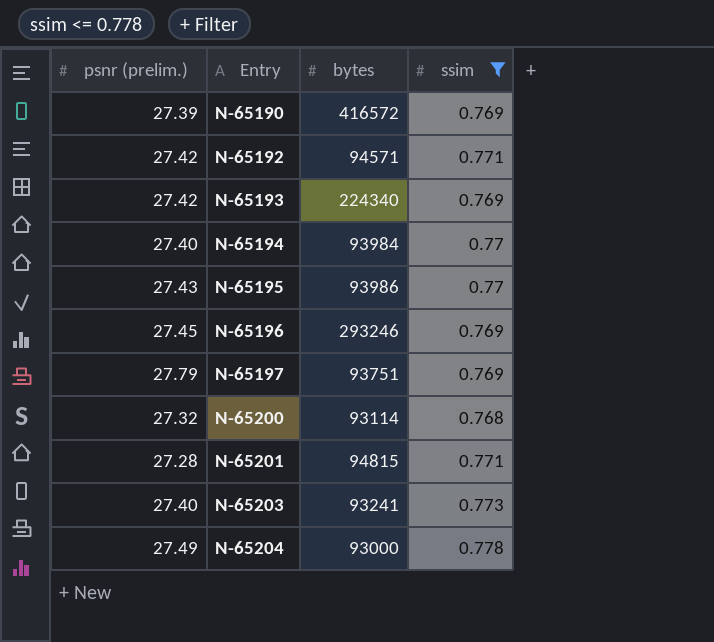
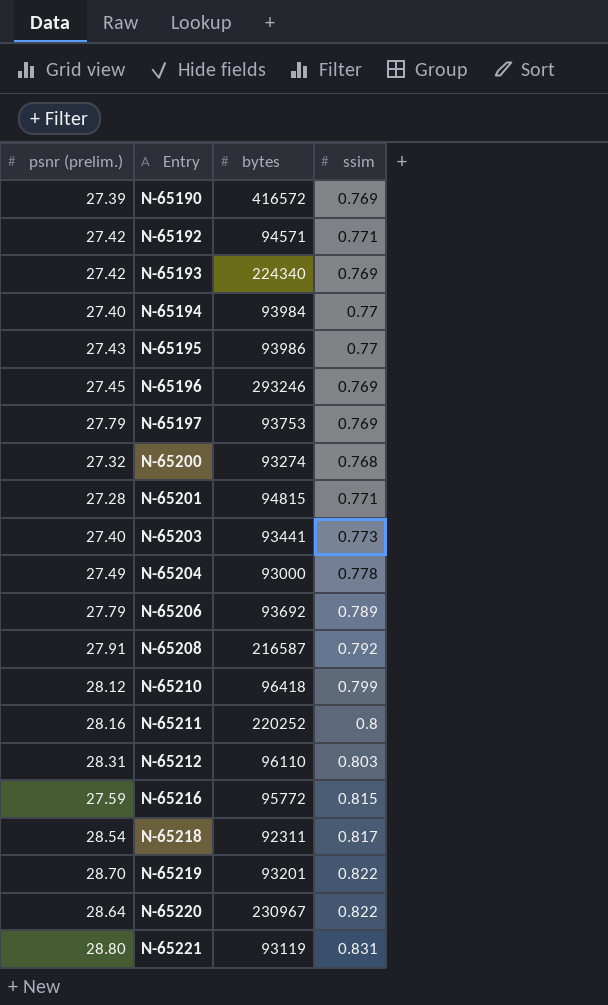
filter: ssim <= 0.778 -> none
N-65197 | bytes: 93751 -> 93753
N-65200 | bytes: 93114 -> 93274
N-65203 | bytes: 93241 -> 93441

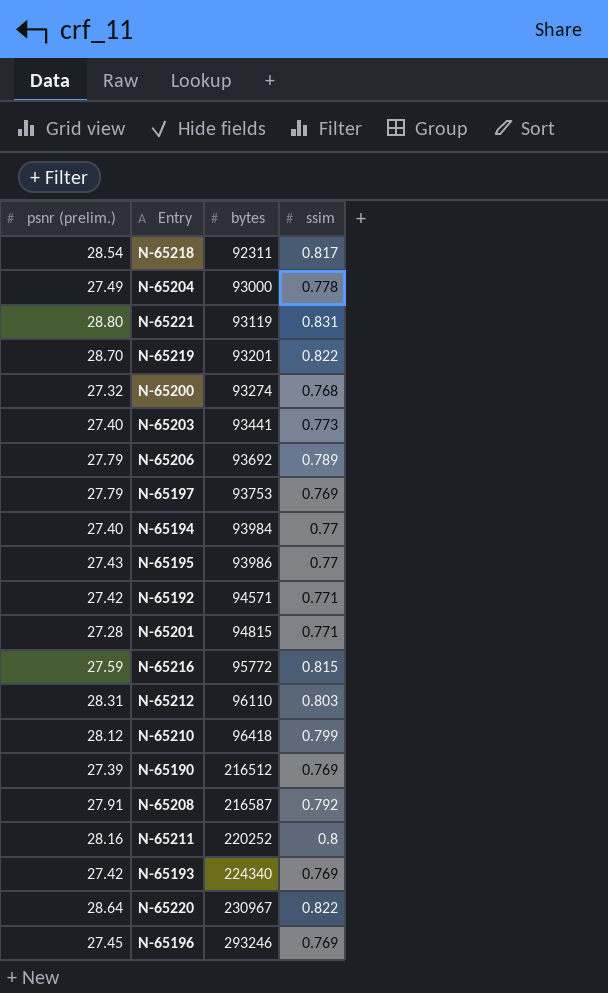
row order: Entry ascending -> bytes ascending
N-65190 | bytes: 416572 -> 216512

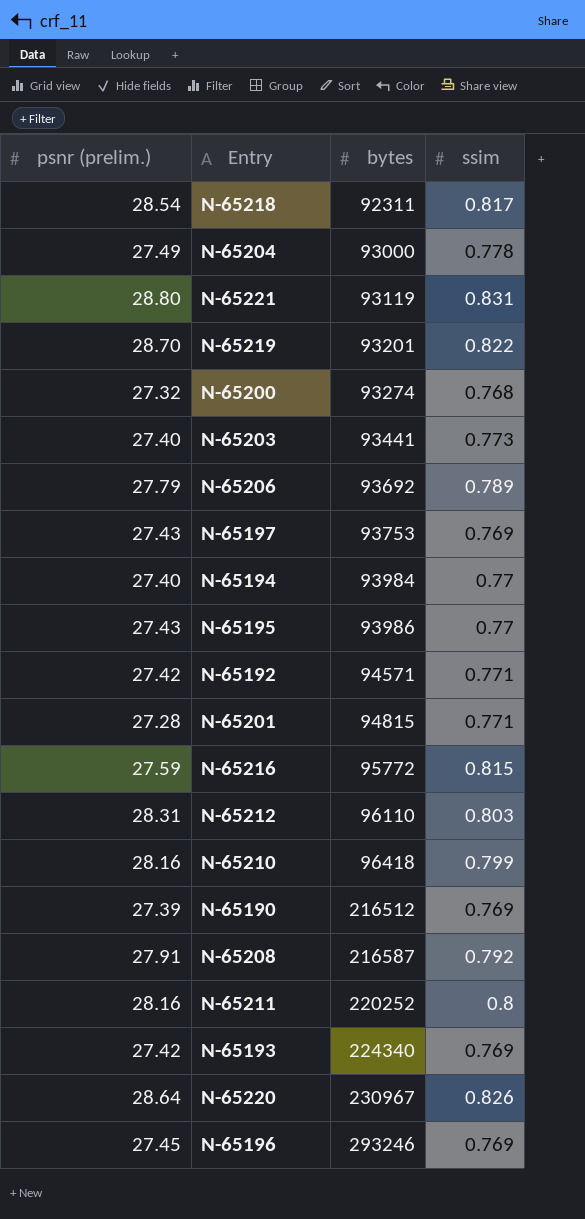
N-65197 | psnr (prelim.): 27.79 -> 27.43
N-65210 | psnr (prelim.): 28.12 -> 28.16
N-65220 | ssim: 0.822 -> 0.826

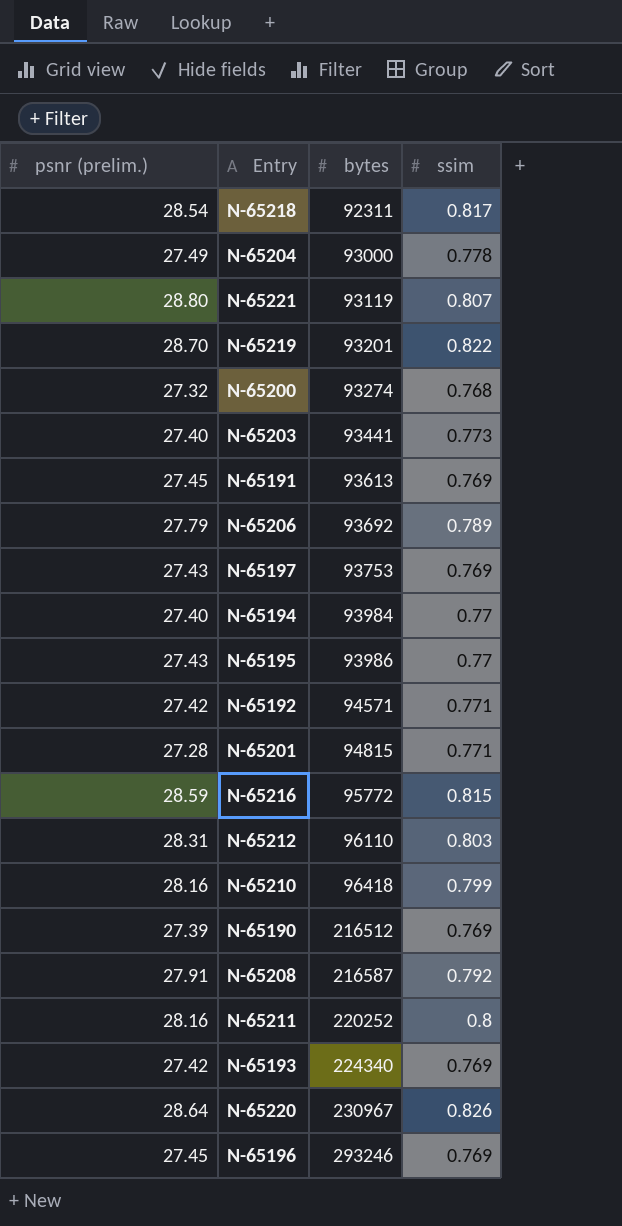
N-65221 | ssim: 0.831 -> 0.807
row N-65191: none -> 27.45 | 93613 | 0.769
N-65216 | psnr (prelim.): 27.59 -> 28.59

